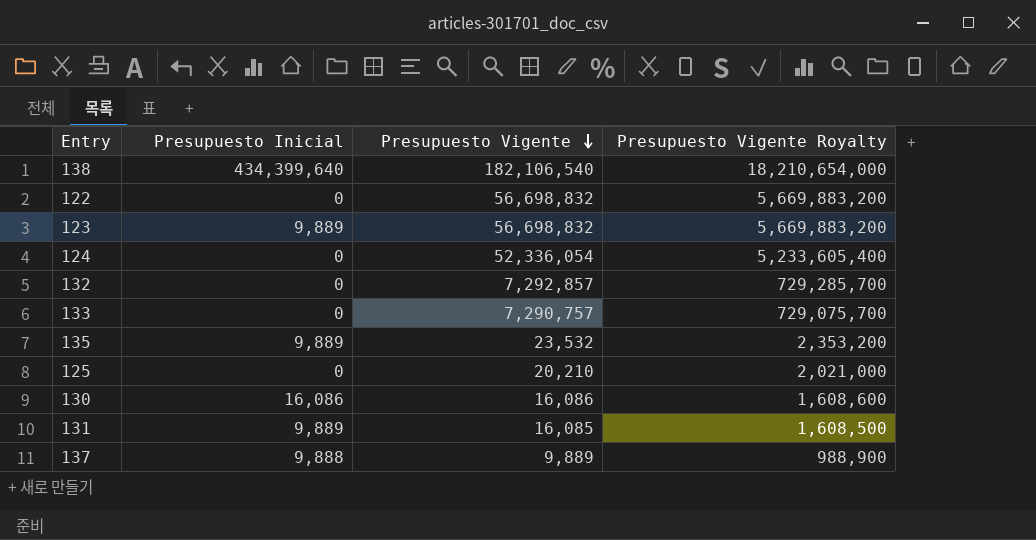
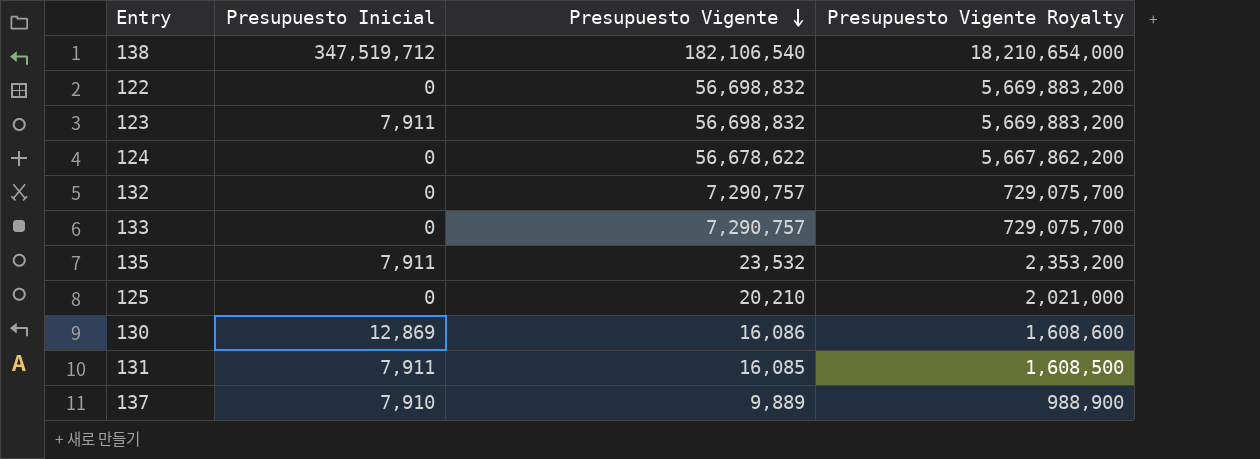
138 | Presupuesto Inicial: 434,399,640 -> 347,519,712
123 | Presupuesto Inicial: 9,889 -> 7,911
124 | Presupuesto Vigente: 52,336,054 -> 56,678,622
124 | Presupuesto Vigente Royalty: 5,233,605,400 -> 5,667,862,200
132 | Presupuesto Vigente: 7,292,857 -> 7,290,757
132 | Presupuesto Vigente Royalty: 729,285,700 -> 729,075,700
135 | Presupuesto Inicial: 9,889 -> 7,911
130 | Presupuesto Inicial: 16,086 -> 12,869
131 | Presupuesto Inicial: 9,889 -> 7,911
137 | Presupuesto Inicial: 9,888 -> 7,910

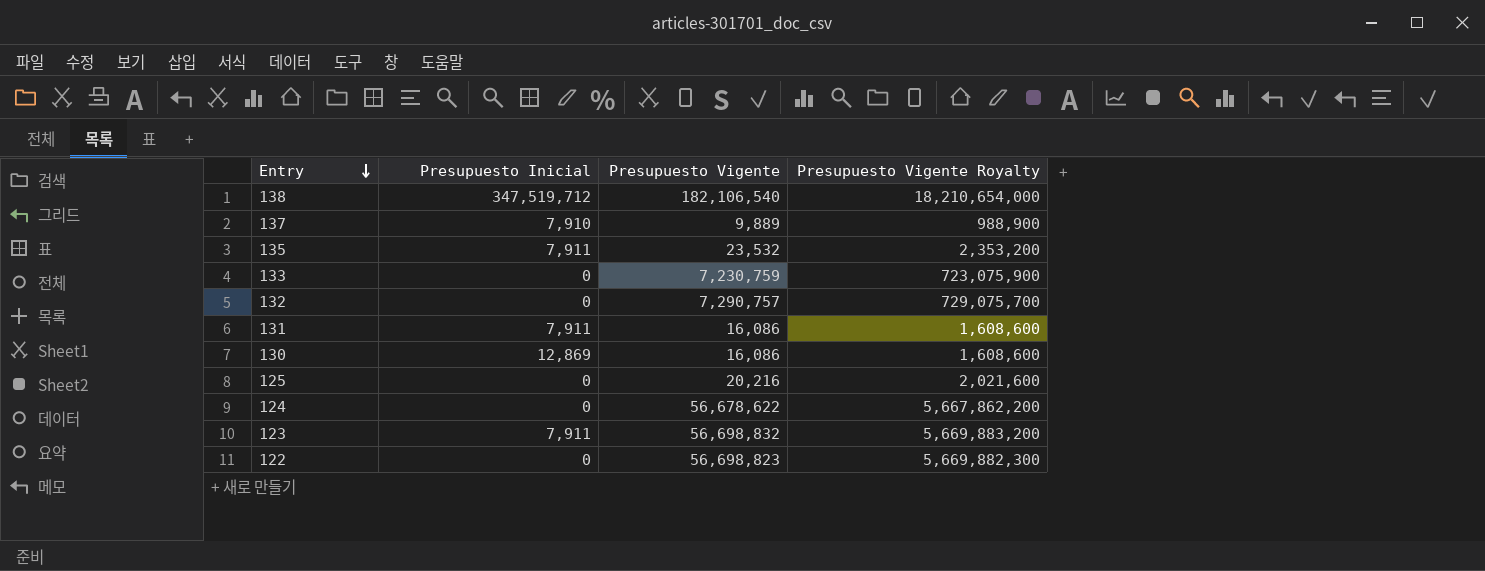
row order: Presupuesto Vigente descending -> Entry descending
133 | Presupuesto Vigente: 7,290,757 -> 7,230,759
133 | Presupuesto Vigente Royalty: 729,075,700 -> 723,075,900
131 | Presupuesto Vigente: 16,085 -> 16,086
131 | Presupuesto Vigente Royalty: 1,608,500 -> 1,608,600
125 | Presupuesto Vigente: 20,210 -> 20,216
125 | Presupuesto Vigente Royalty: 2,021,000 -> 2,021,600
122 | Presupuesto Vigente: 56,698,832 -> 56,698,823
122 | Presupuesto Vigente Royalty: 5,669,883,200 -> 5,669,882,300

